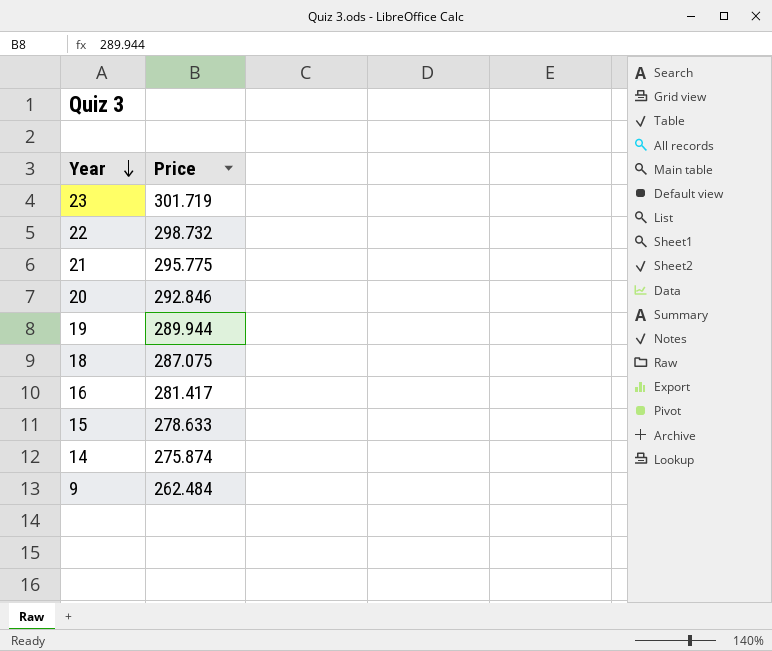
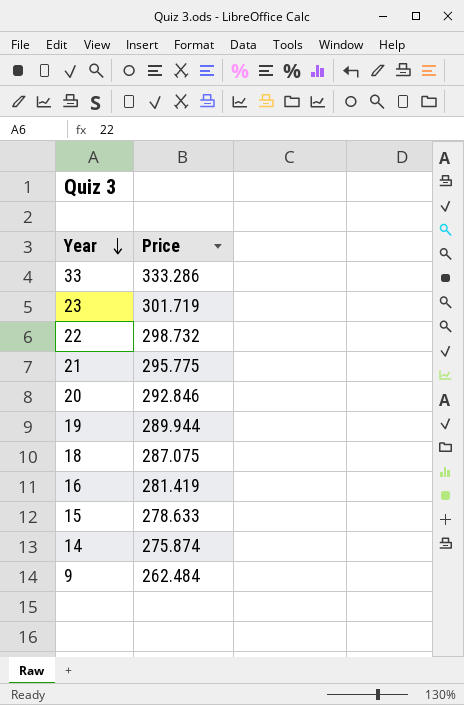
row 33: none -> 333.286
16 | Price: 281.417 -> 281.419

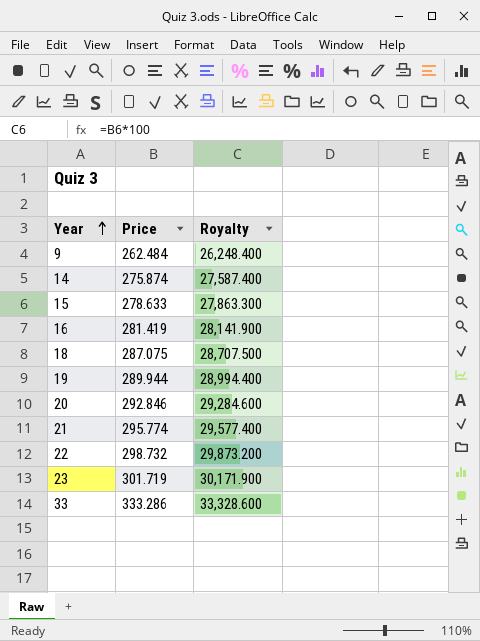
row order: Year descending -> Year ascending
column Royalty | formula: none -> [Price] * 100
21 | Price: 295.775 -> 295.774

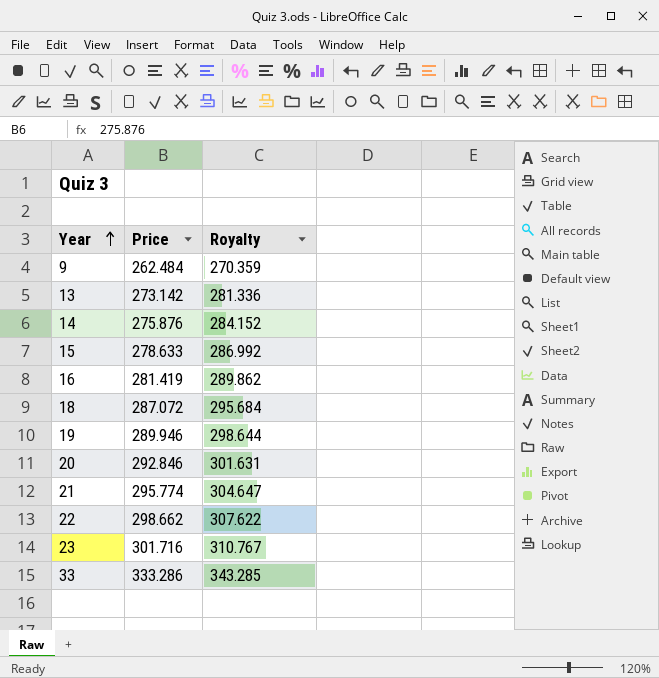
column Royalty | formula: [Price] * 100 -> [Price] * 1.03
row 13: none -> 273.142 | 281.336
14 | Price: 275.874 -> 275.876
18 | Price: 287.075 -> 287.072
19 | Price: 289.944 -> 289.946
22 | Price: 298.732 -> 298.662
23 | Price: 301.719 -> 301.716

